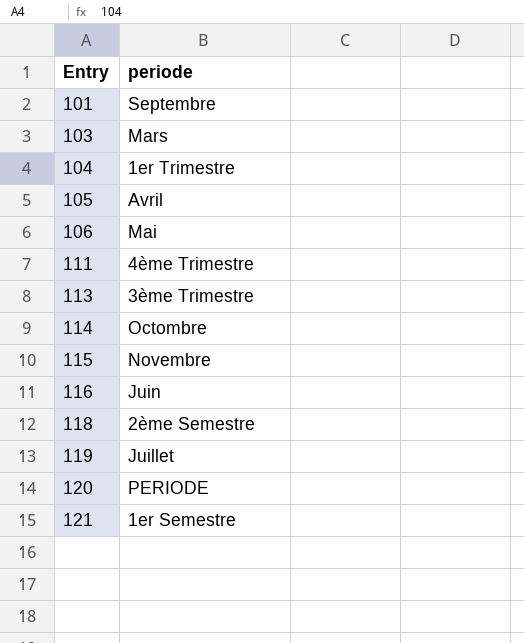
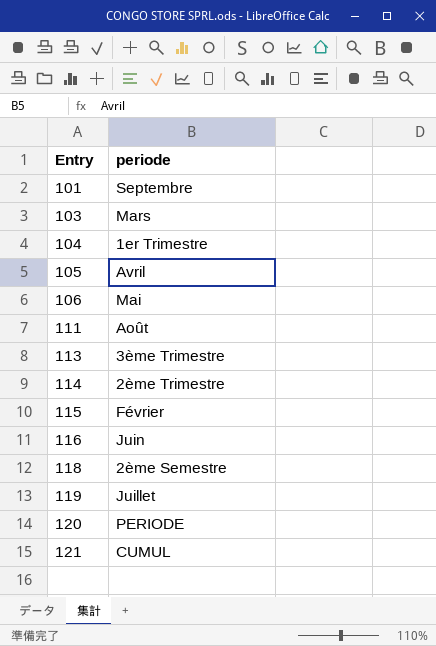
111 | periode: 4ème Trimestre -> Août
114 | periode: Octombre -> 2ème Trimestre
115 | periode: Novembre -> Février
121 | periode: 1er Semestre -> CUMUL

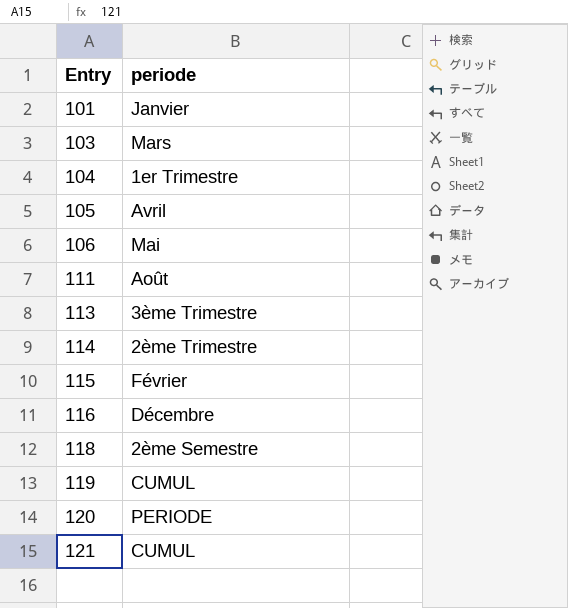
101 | periode: Septembre -> Janvier
116 | periode: Juin -> Décembre
119 | periode: Juillet -> CUMUL

